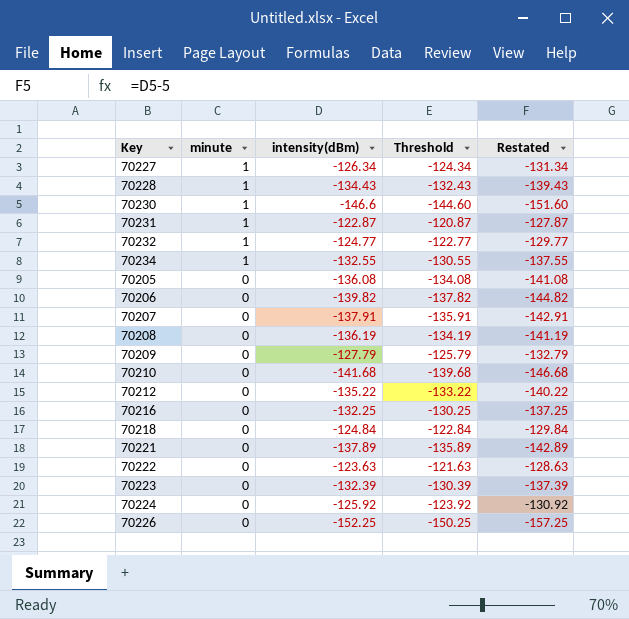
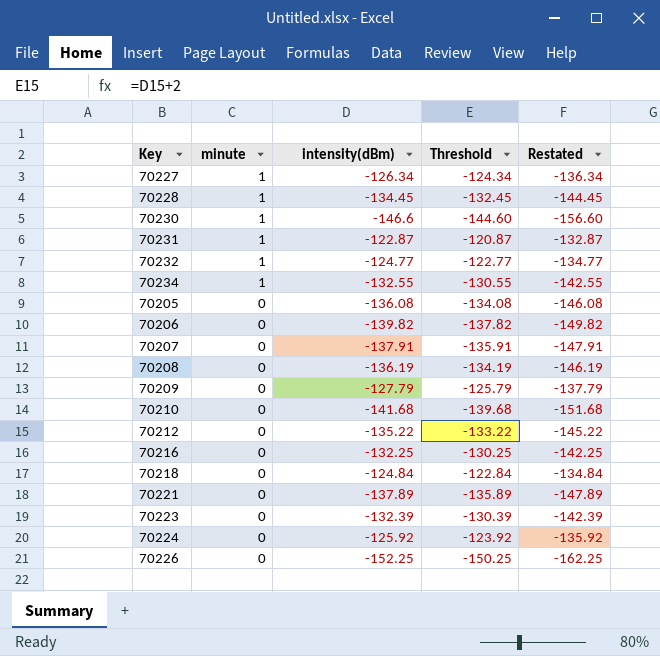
column Restated | formula: [intensity(dBm)] - 5 -> [intensity(dBm)] - 10
row 70222: 0 | -123.63 | -121.63 | -128.63 -> none
70228 | intensity(dBm): -134.43 -> -134.45
70228 | Threshold: -132.43 -> -132.45

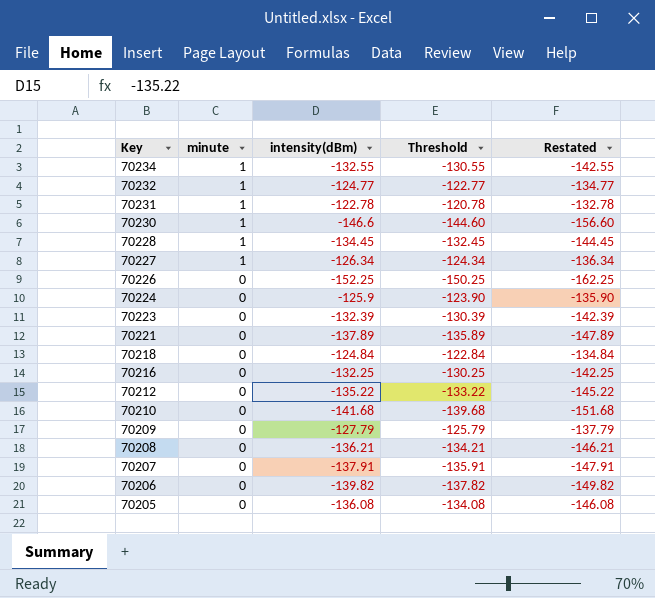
row order: minute descending -> Key descending
70231 | intensity(dBm): -122.87 -> -122.78
70231 | Threshold: -120.87 -> -120.78
70231 | Restated: -132.87 -> -132.78
70224 | intensity(dBm): -125.92 -> -125.9
70224 | Threshold: -123.92 -> -123.90
70224 | Restated: -135.92 -> -135.90
70208 | intensity(dBm): -136.19 -> -136.21
70208 | Threshold: -134.19 -> -134.21
70208 | Restated: -146.19 -> -146.21

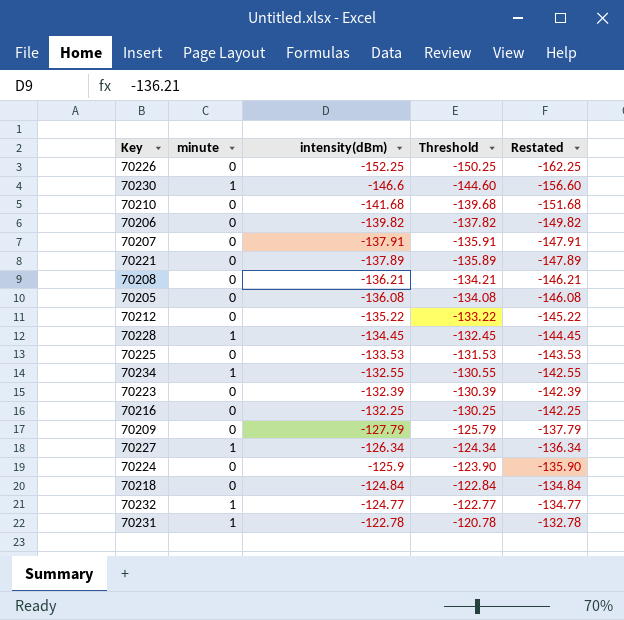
row order: Key descending -> intensity(dBm) ascending
row 70225: none -> 0 | -133.53 | -131.53 | -143.53

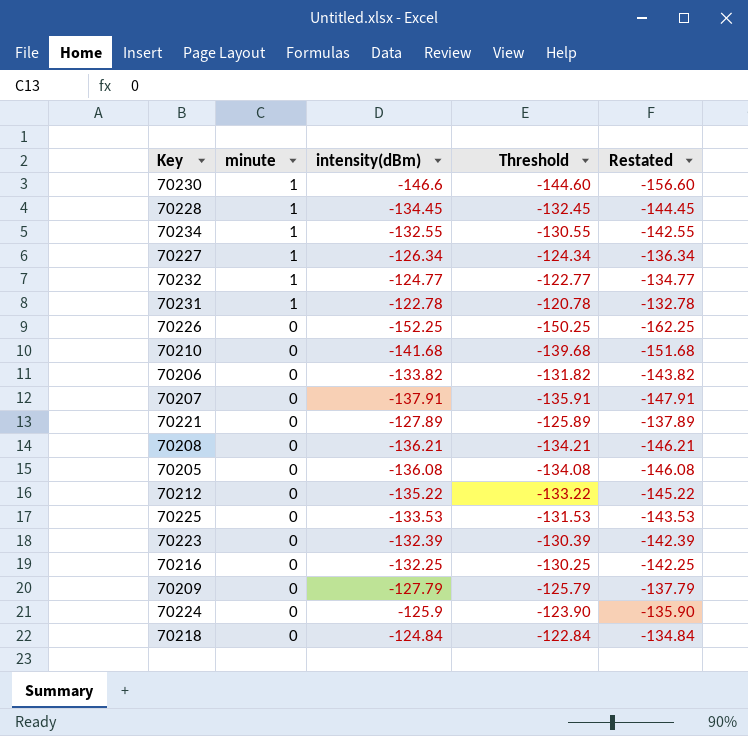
row order: intensity(dBm) ascending -> minute descending
70206 | intensity(dBm): -139.82 -> -133.82
70206 | Threshold: -137.82 -> -131.82
70206 | Restated: -149.82 -> -143.82
70221 | intensity(dBm): -137.89 -> -127.89
70221 | Threshold: -135.89 -> -125.89
70221 | Restated: -147.89 -> -137.89

